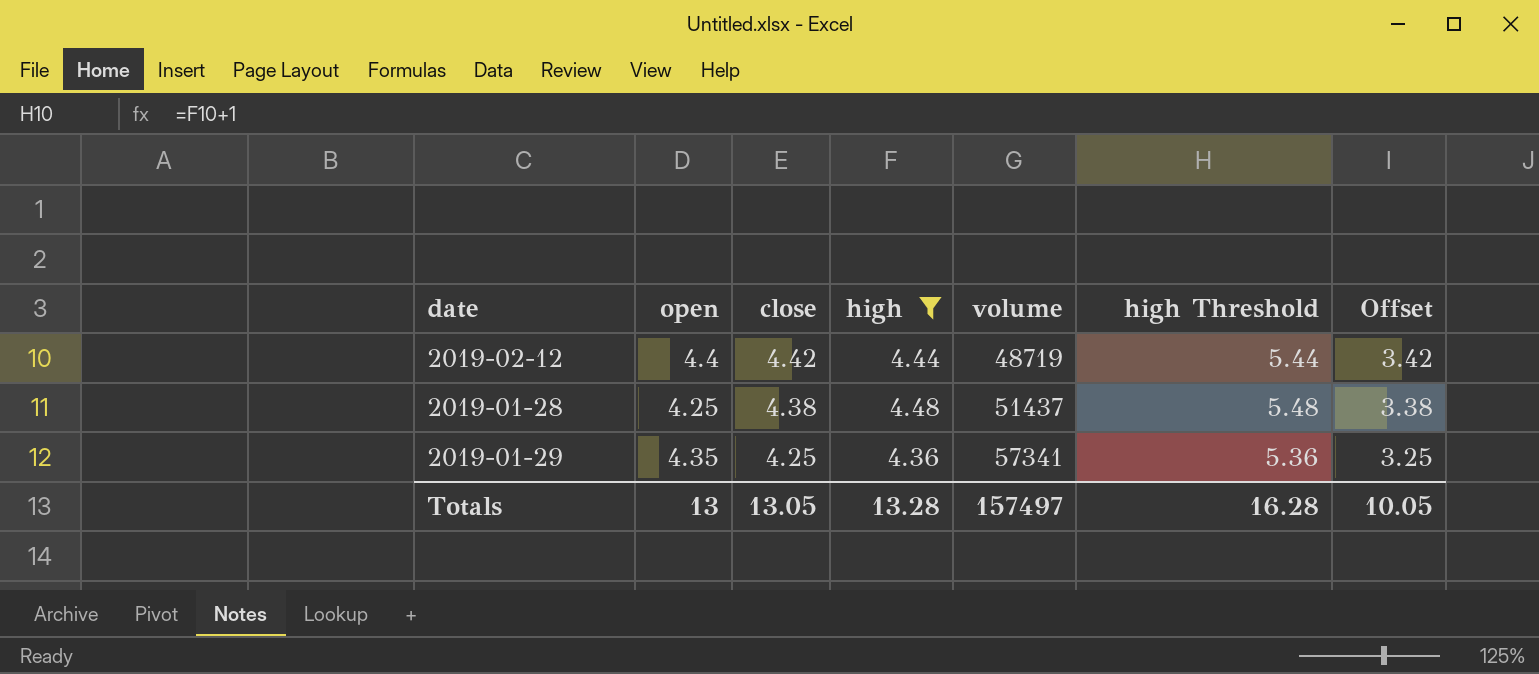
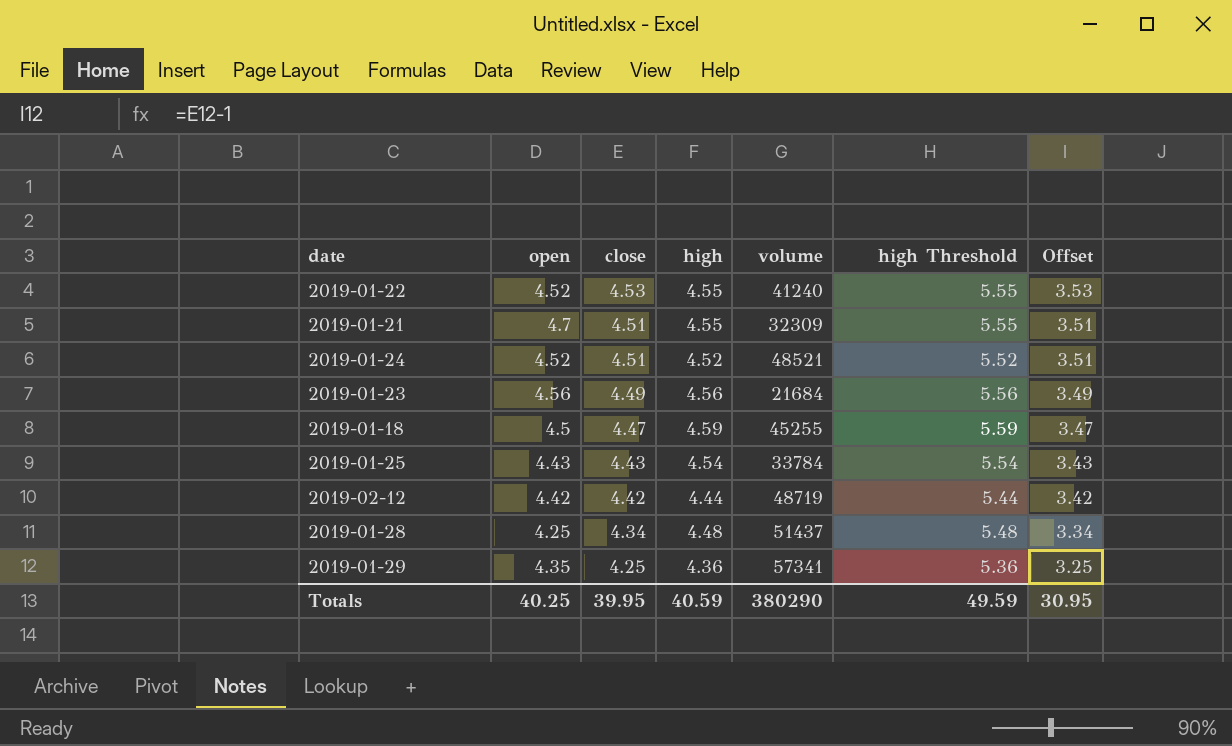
filter: high <= 4.48 -> none
2019-02-12 | open: 4.4 -> 4.42
2019-01-28 | close: 4.38 -> 4.34
2019-01-28 | Offset: 3.38 -> 3.34
Totals | open: 13 -> 40.25
Totals | close: 13.05 -> 39.95
Totals | high: 13.28 -> 40.59
Totals | volume: 157497 -> 380290
Totals | high Threshold: 16.28 -> 49.59
Totals | Offset: 10.05 -> 30.95

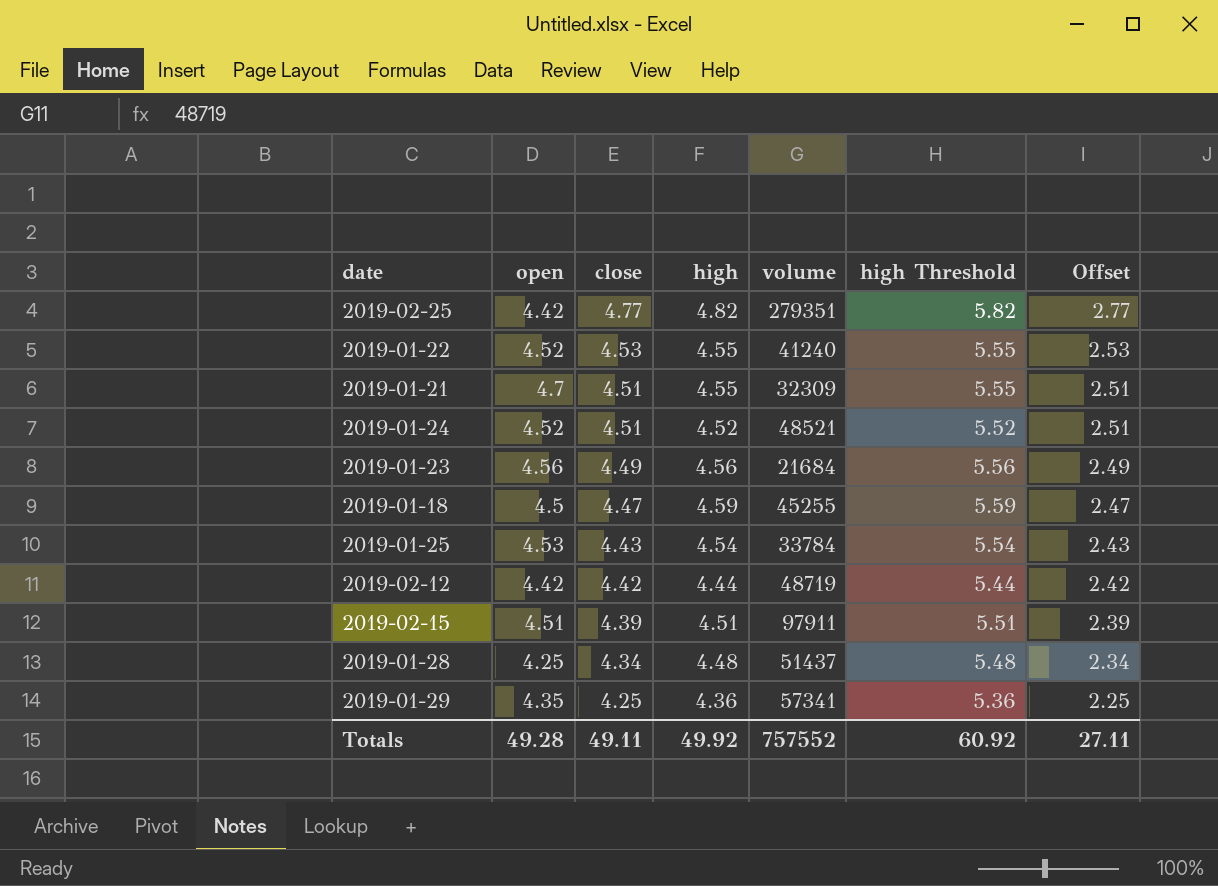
column Offset | formula: [close] - 1 -> [close] - 2
row 2019-02-25: none -> 4.42 | 4.77 | 4.82 | 279351 | 5.82 | 2.77
2019-01-25 | open: 4.43 -> 4.53
row 2019-02-15: none -> 4.51 | 4.39 | 4.51 | 97911 | 5.51 | 2.39
Totals | open: 40.25 -> 49.28
Totals | close: 39.95 -> 49.11
Totals | high: 40.59 -> 49.92
Totals | volume: 380290 -> 757552
Totals | high Threshold: 49.59 -> 60.92
Totals | Offset: 30.95 -> 27.11

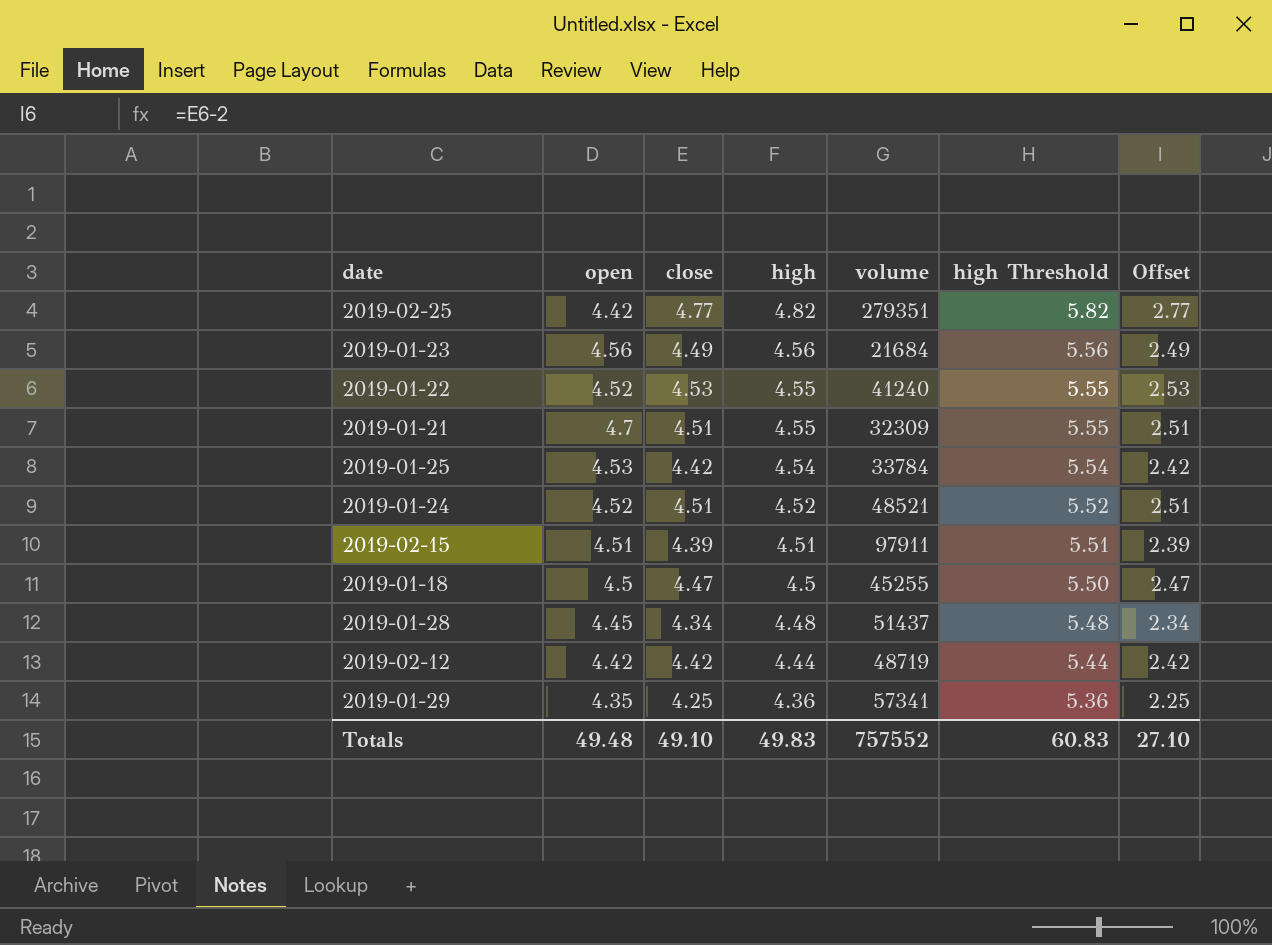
row order: close descending -> high descending
2019-01-25 | close: 4.43 -> 4.42
2019-01-25 | Offset: 2.43 -> 2.42
2019-01-18 | high: 4.59 -> 4.5
2019-01-18 | high Threshold: 5.59 -> 5.50
2019-01-28 | open: 4.25 -> 4.45
Totals | open: 49.28 -> 49.48
Totals | close: 49.11 -> 49.10
Totals | high: 49.92 -> 49.83
Totals | high Threshold: 60.92 -> 60.83
Totals | Offset: 27.11 -> 27.10

